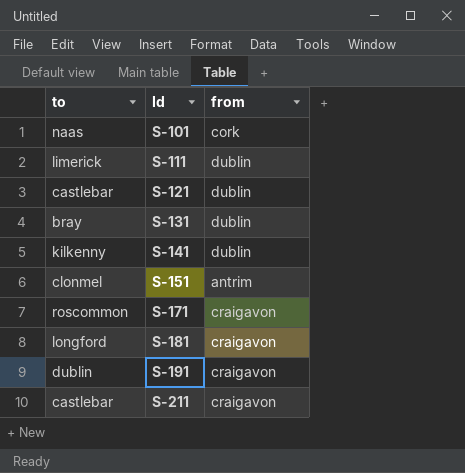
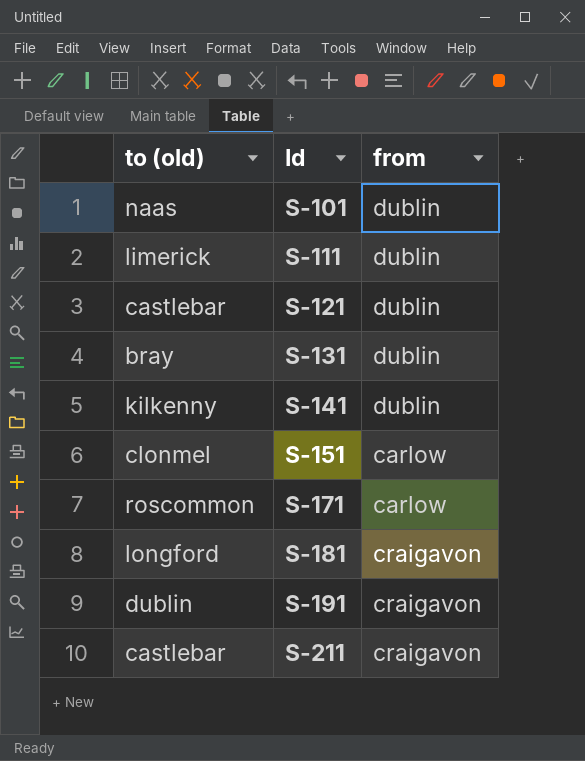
column name: to -> to (old)
S-101 | from: cork -> dublin
S-151 | from: antrim -> carlow
S-171 | from: craigavon -> carlow

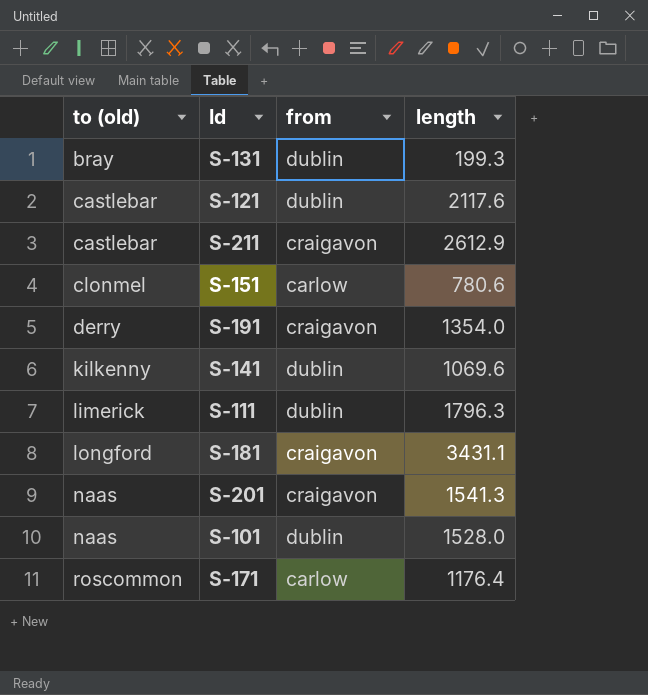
row order: Id ascending -> to (old) ascending
column length | position: none -> 4
S-191 | to (old): dublin -> derry
row S-201: none -> naas | craigavon | 1541.3

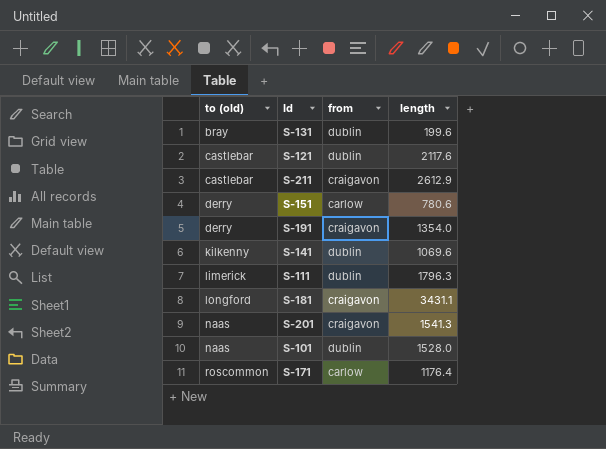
S-131 | length: 199.3 -> 199.6
S-151 | to (old): clonmel -> derry

